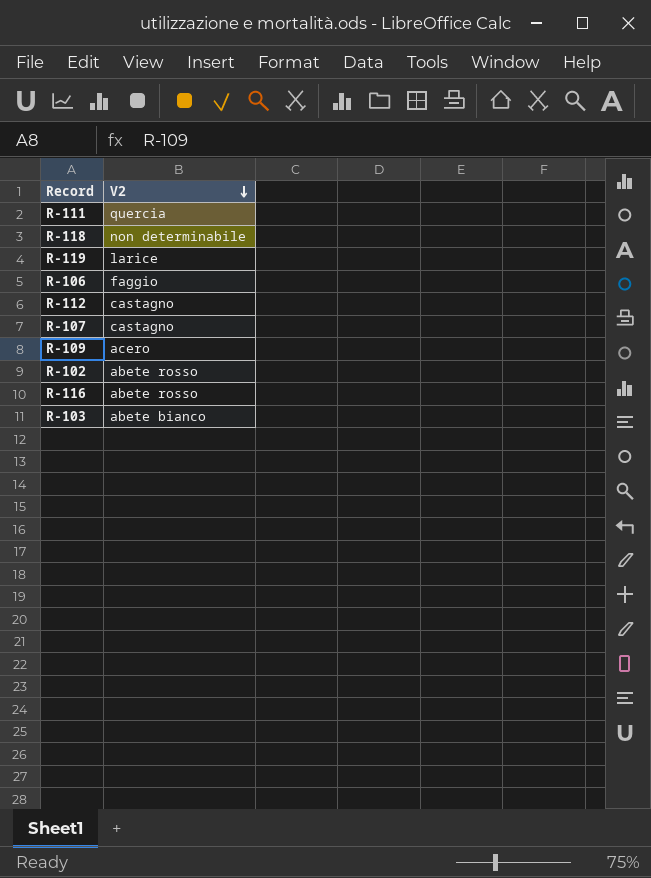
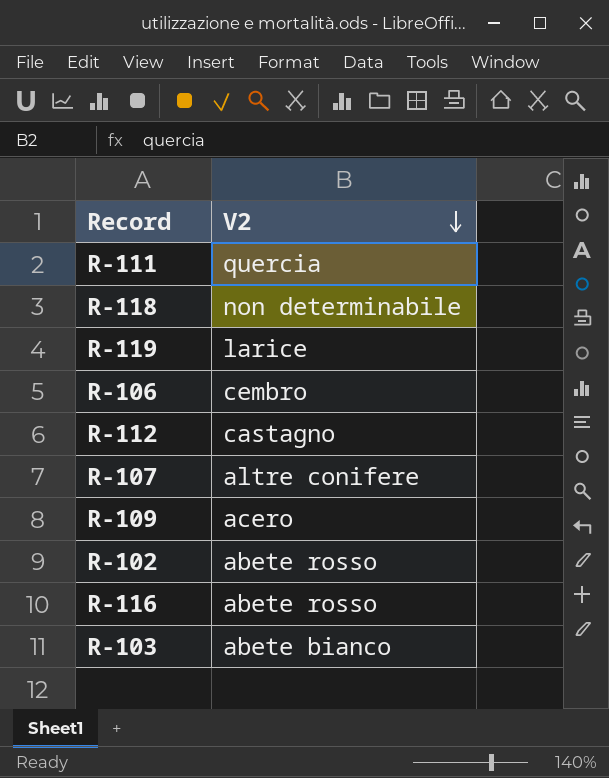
R-106 | V2: faggio -> cembro
R-107 | V2: castagno -> altre conifere

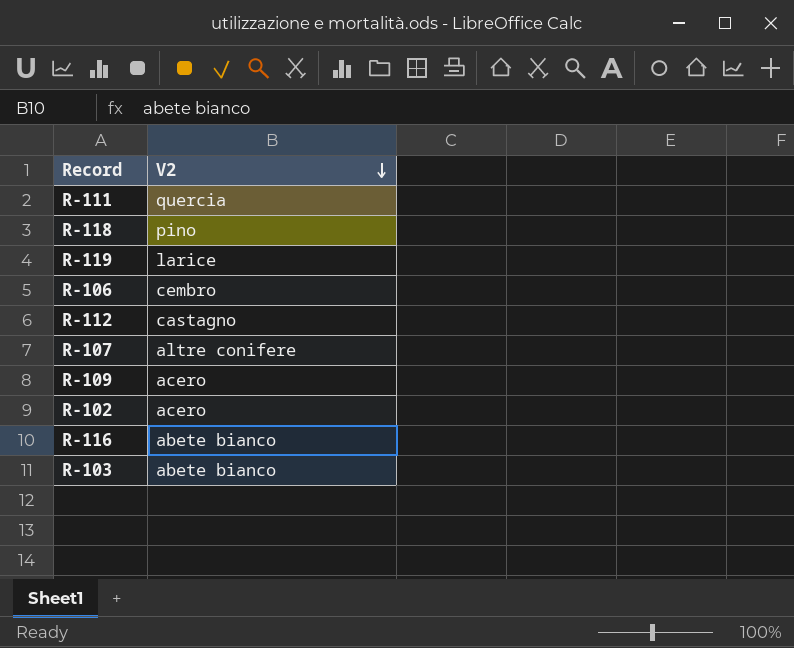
R-118 | V2: non determinabile -> pino
R-102 | V2: abete rosso -> acero
R-116 | V2: abete rosso -> abete bianco

